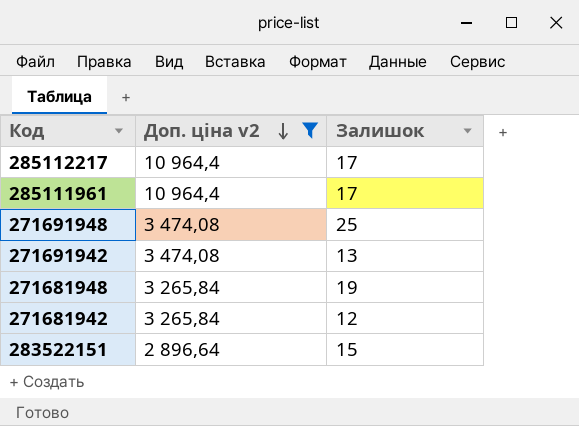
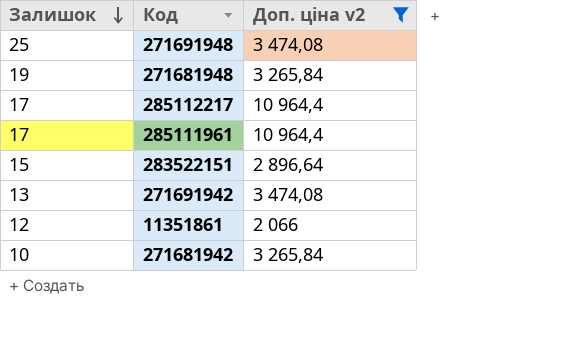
row order: Доп. ціна v2 descending -> Залишок descending
column Залишок | position: 3 -> 1
row 11351861: none -> 12 | 2 066
271681942 | Залишок: 12 -> 10

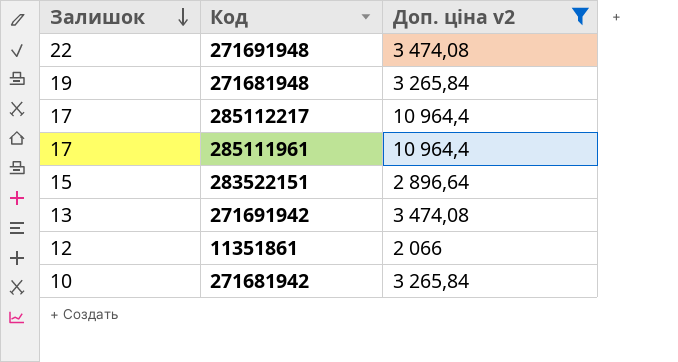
271691948 | Залишок: 25 -> 22

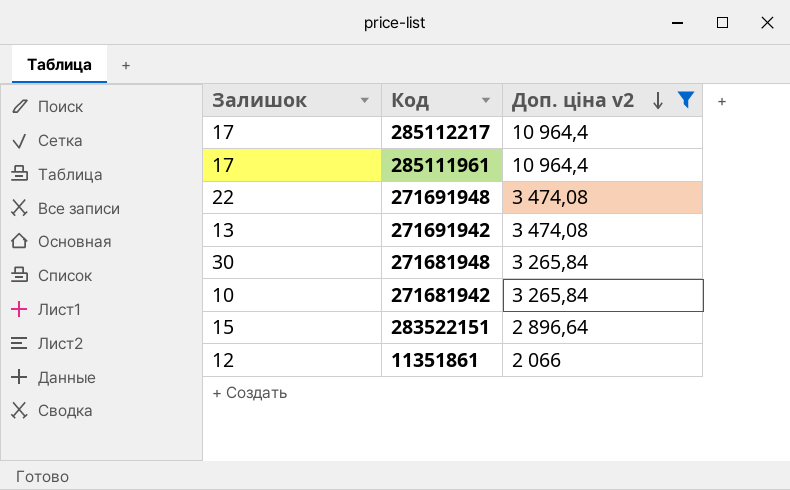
row order: Залишок descending -> Доп. ціна v2 descending
271681948 | Залишок: 19 -> 30

